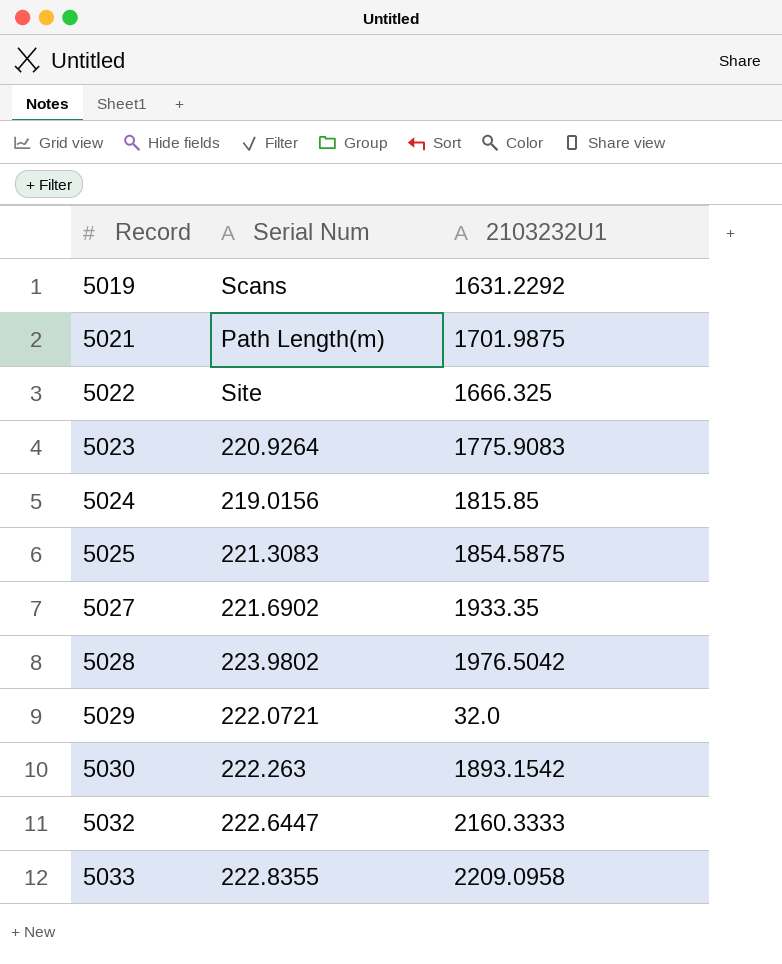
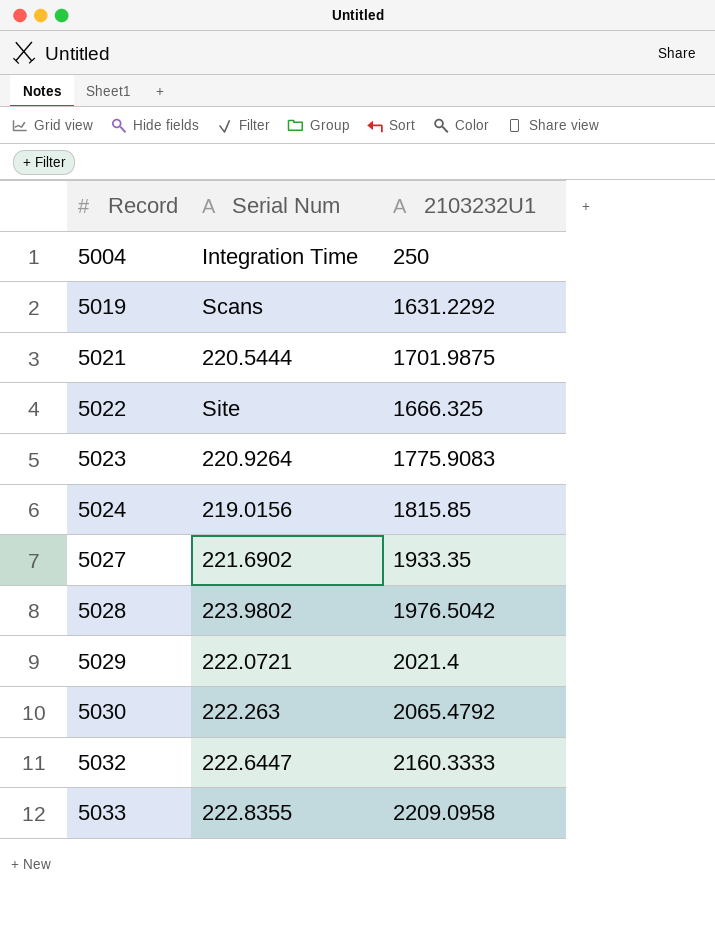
row 5025: 221.3083 | 1854.5875 -> none
row 5004: none -> Integration Time | 250
5021 | Serial Num: Path Length(m) -> 220.5444
5029 | 2103232U1: 32.0 -> 2021.4
5030 | 2103232U1: 1893.1542 -> 2065.4792

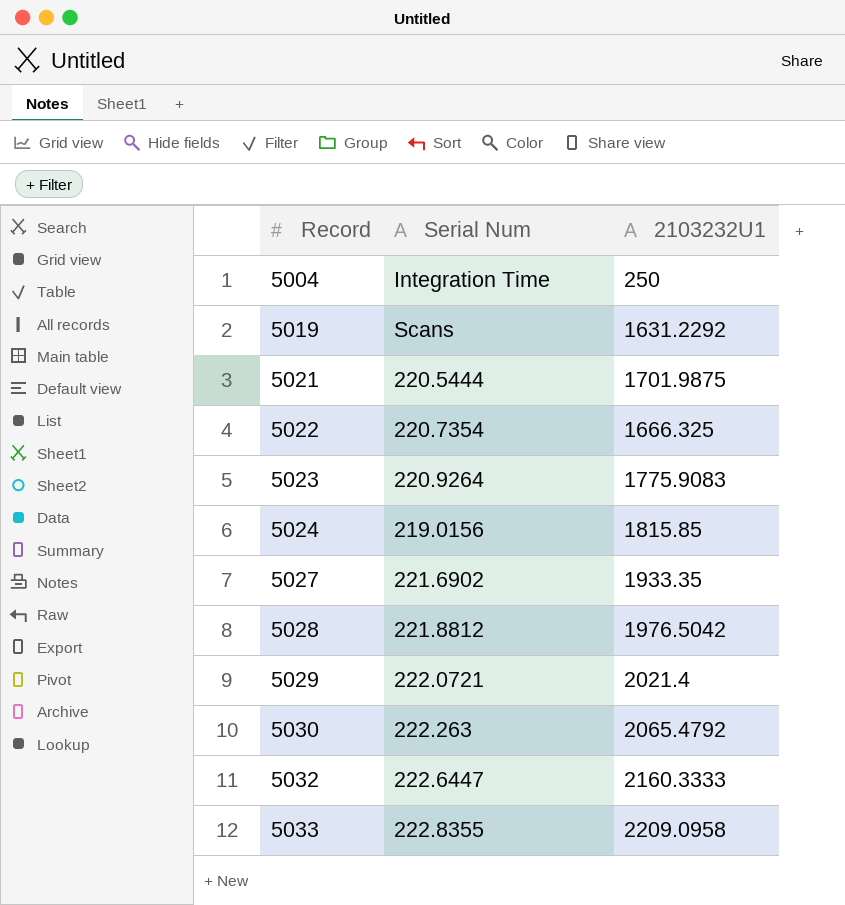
5022 | Serial Num: Site -> 220.7354
5028 | Serial Num: 223.9802 -> 221.8812

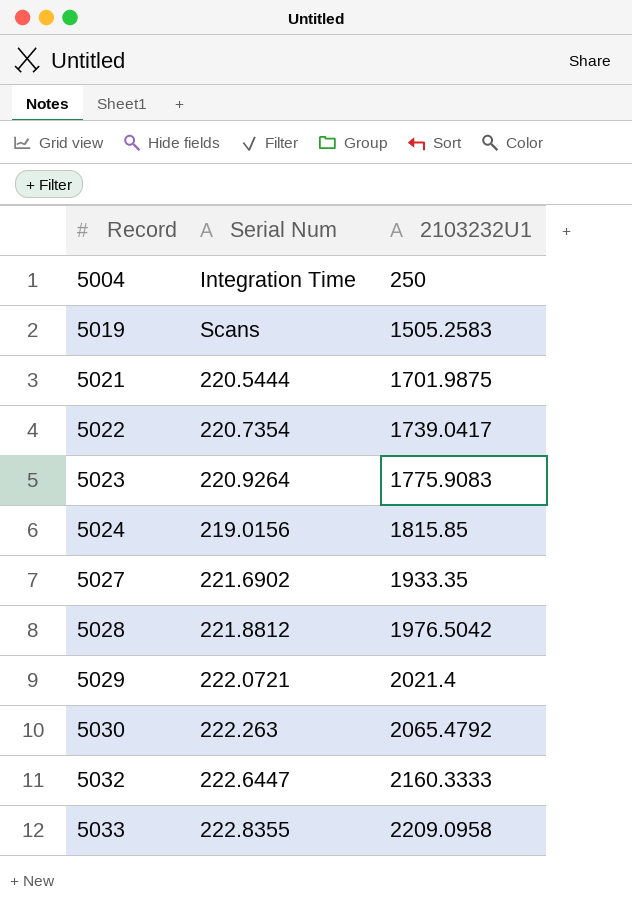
5019 | 2103232U1: 1631.2292 -> 1505.2583
5022 | 2103232U1: 1666.325 -> 1739.0417

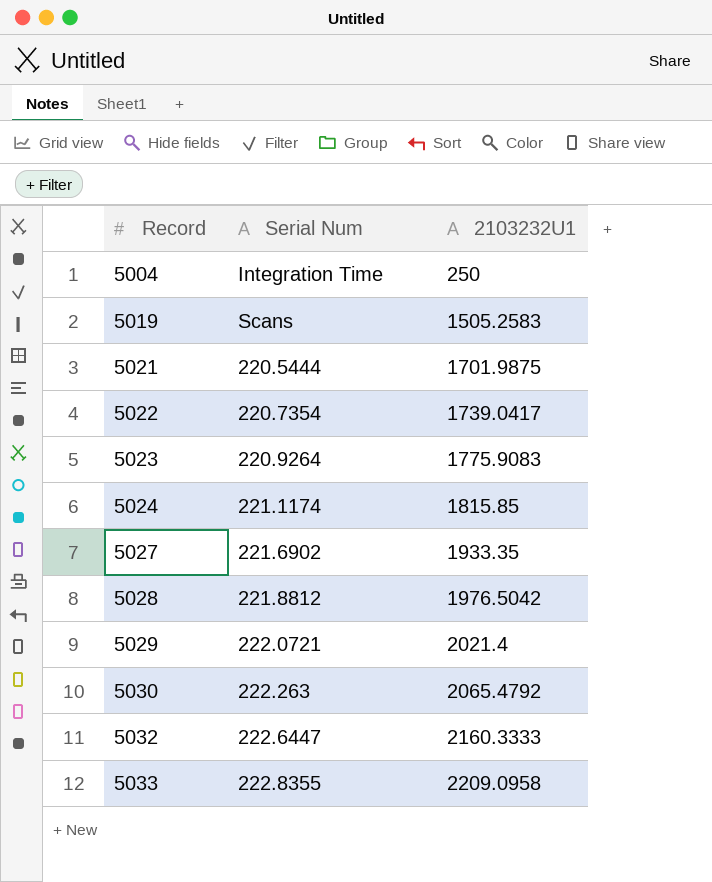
5024 | Serial Num: 219.0156 -> 221.1174

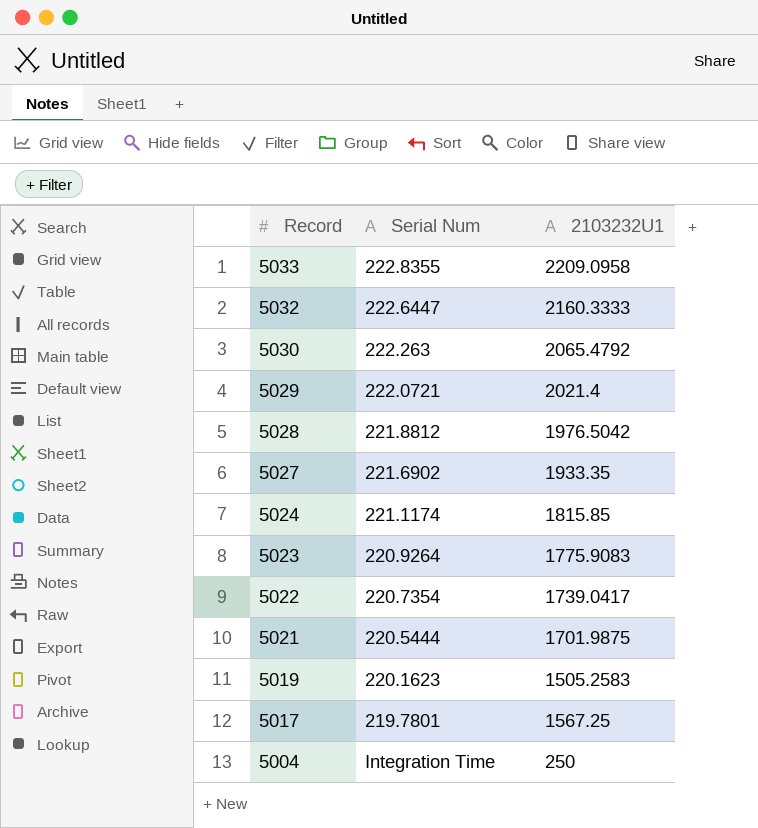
row order: Record ascending -> Record descending
5019 | Serial Num: Scans -> 220.1623
row 5017: none -> 219.7801 | 1567.25

